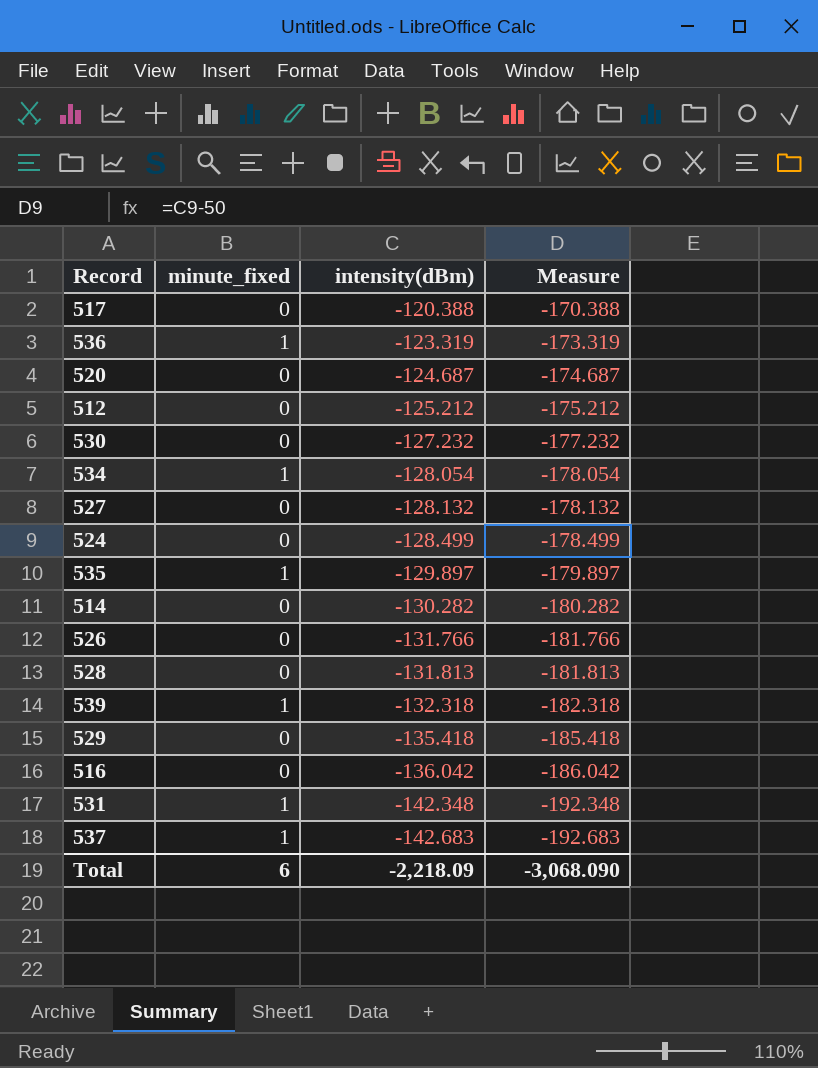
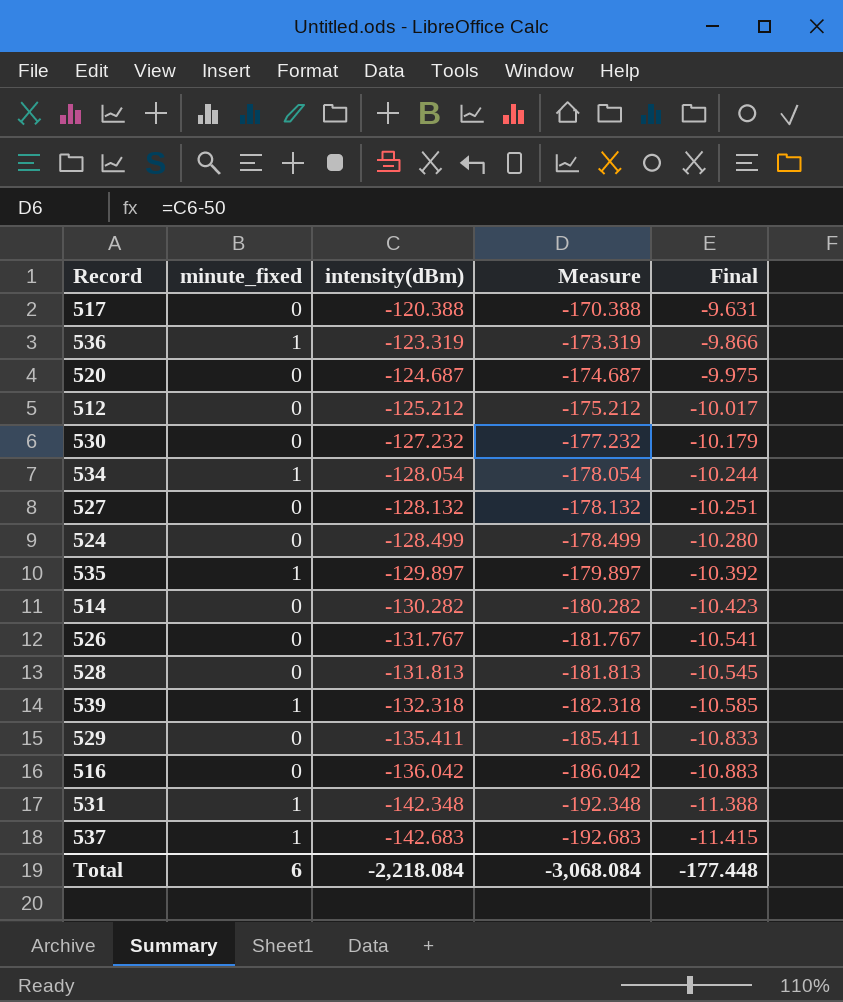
column Final | formula: none -> [intensity(dBm)] * 0.08
526 | intensity(dBm): -131.766 -> -131.767
526 | Measure: -181.766 -> -181.767
529 | intensity(dBm): -135.418 -> -135.411
529 | Measure: -185.418 -> -185.411
Total | intensity(dBm): -2,218.09 -> -2,218.084
Total | Measure: -3,068.090 -> -3,068.084

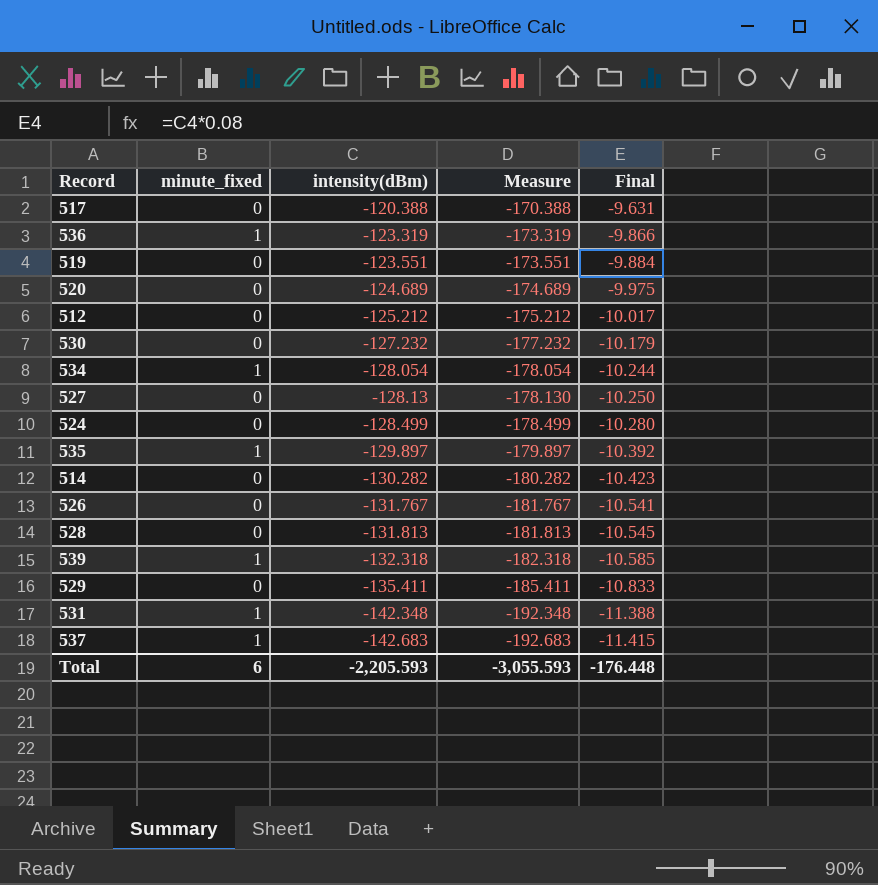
row 516: 0 | -136.042 | -186.042 | -10.883 -> none
row 519: none -> 0 | -123.551 | -173.551 | -9.884
520 | intensity(dBm): -124.687 -> -124.689
520 | Measure: -174.687 -> -174.689
527 | intensity(dBm): -128.132 -> -128.13
527 | Measure: -178.132 -> -178.130
527 | Final: -10.251 -> -10.250
Total | intensity(dBm): -2,218.084 -> -2,205.593
Total | Measure: -3,068.084 -> -3,055.593
Total | Final: -177.448 -> -176.448

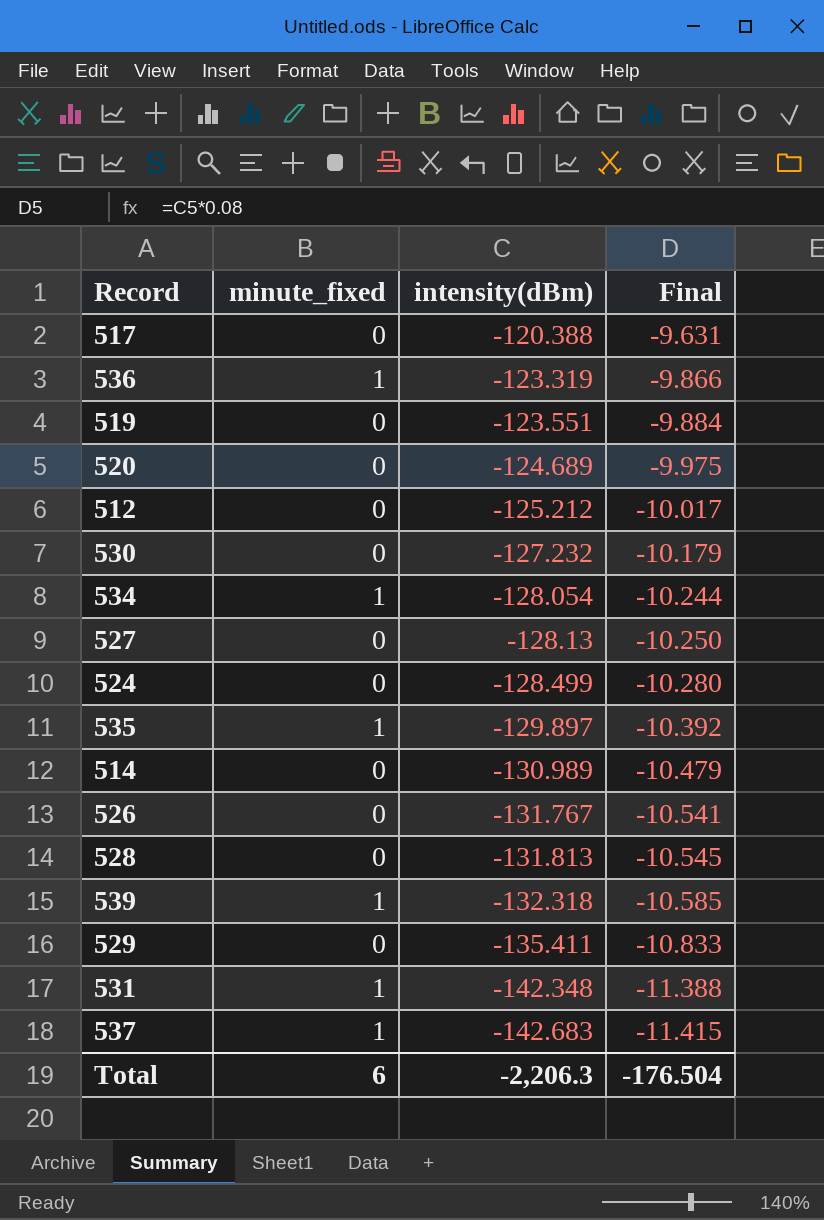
column Measure | formula: [intensity(dBm)] - 50 -> none
514 | intensity(dBm): -130.282 -> -130.989
514 | Final: -10.423 -> -10.479
Total | intensity(dBm): -2,205.593 -> -2,206.3
Total | Final: -176.448 -> -176.504

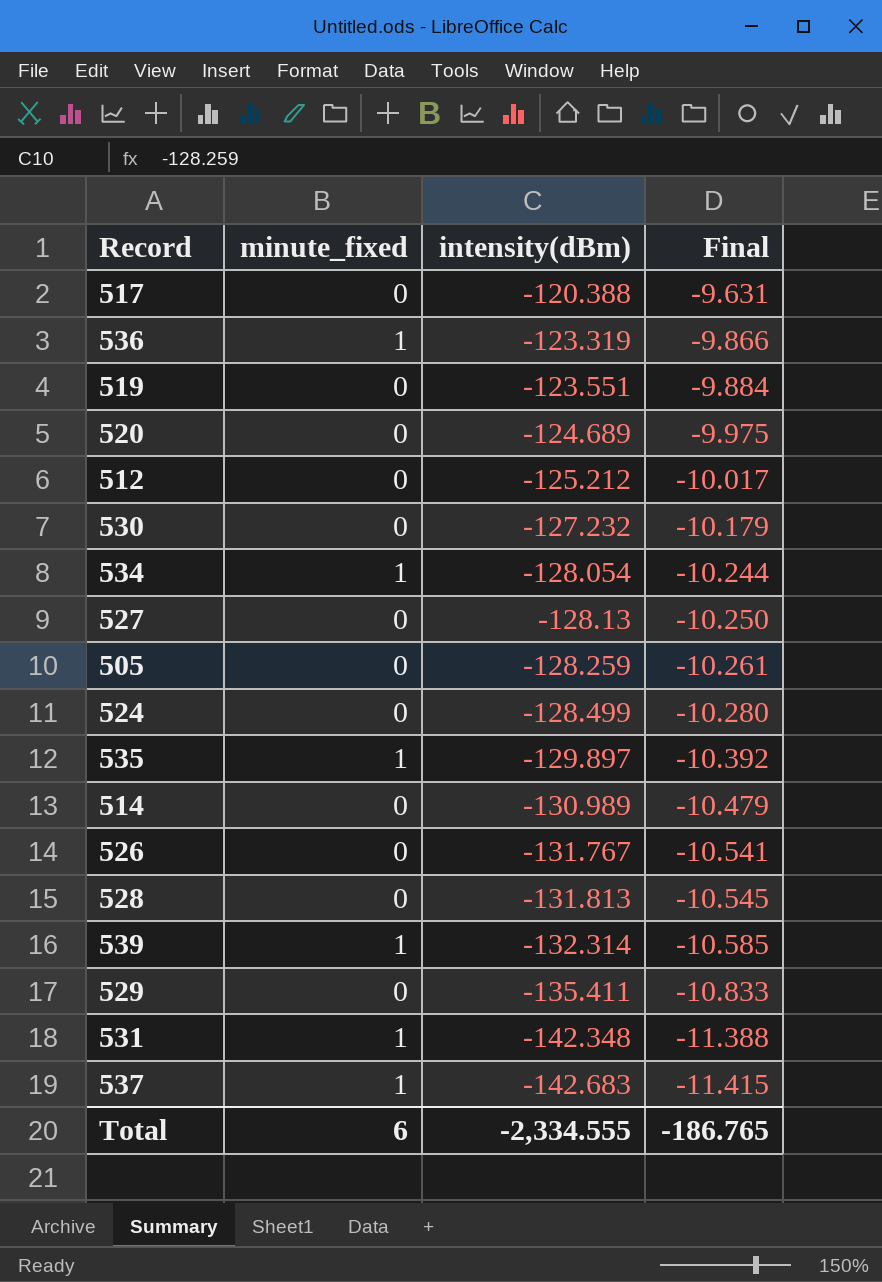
row 505: none -> 0 | -128.259 | -10.261
539 | intensity(dBm): -132.318 -> -132.314
Total | intensity(dBm): -2,206.3 -> -2,334.555
Total | Final: -176.504 -> -186.765

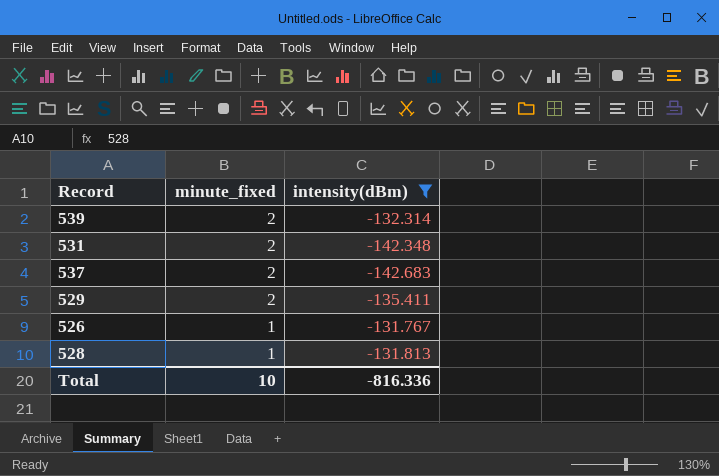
filter: none -> intensity(dBm) <= -131.767
row order: intensity(dBm) descending -> minute_fixed descending
column Final | formula: [intensity(dBm)] * 0.08 -> none
539 | minute_fixed: 1 -> 2
531 | minute_fixed: 1 -> 2
537 | minute_fixed: 1 -> 2
529 | minute_fixed: 0 -> 2
526 | minute_fixed: 0 -> 1
528 | minute_fixed: 0 -> 1
Total | minute_fixed: 6 -> 10
Total | intensity(dBm): -2,334.555 -> -816.336

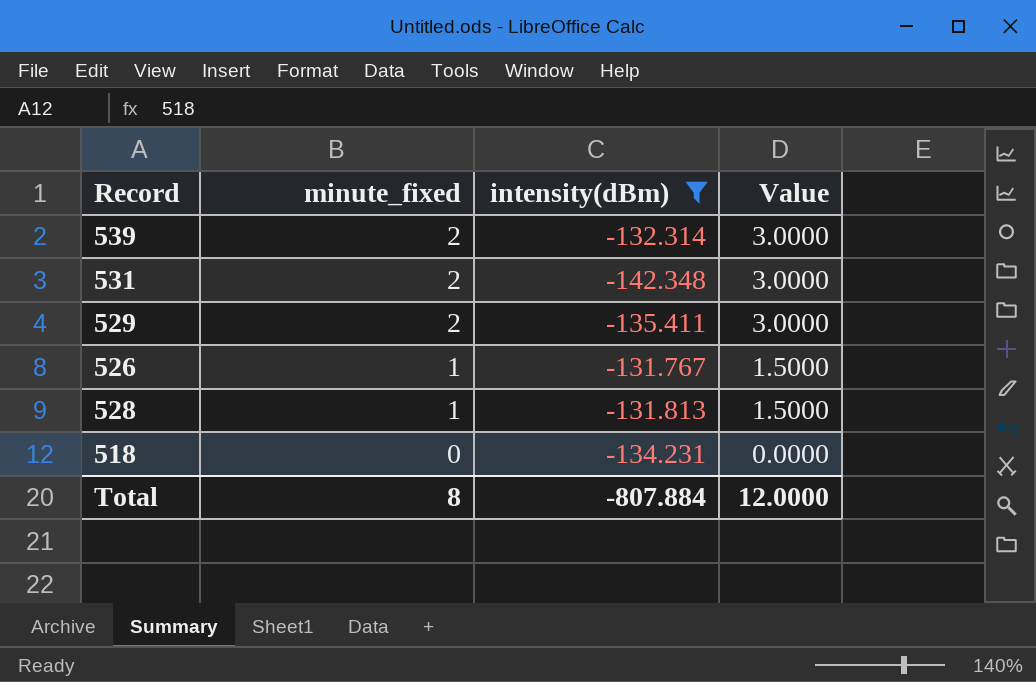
column Value | formula: none -> [minute_fixed] * 1.5
row 537: 2 | -142.683 -> none
row 518: none -> 0 | -134.231 | 0.0000
Total | minute_fixed: 10 -> 8
Total | intensity(dBm): -816.336 -> -807.884

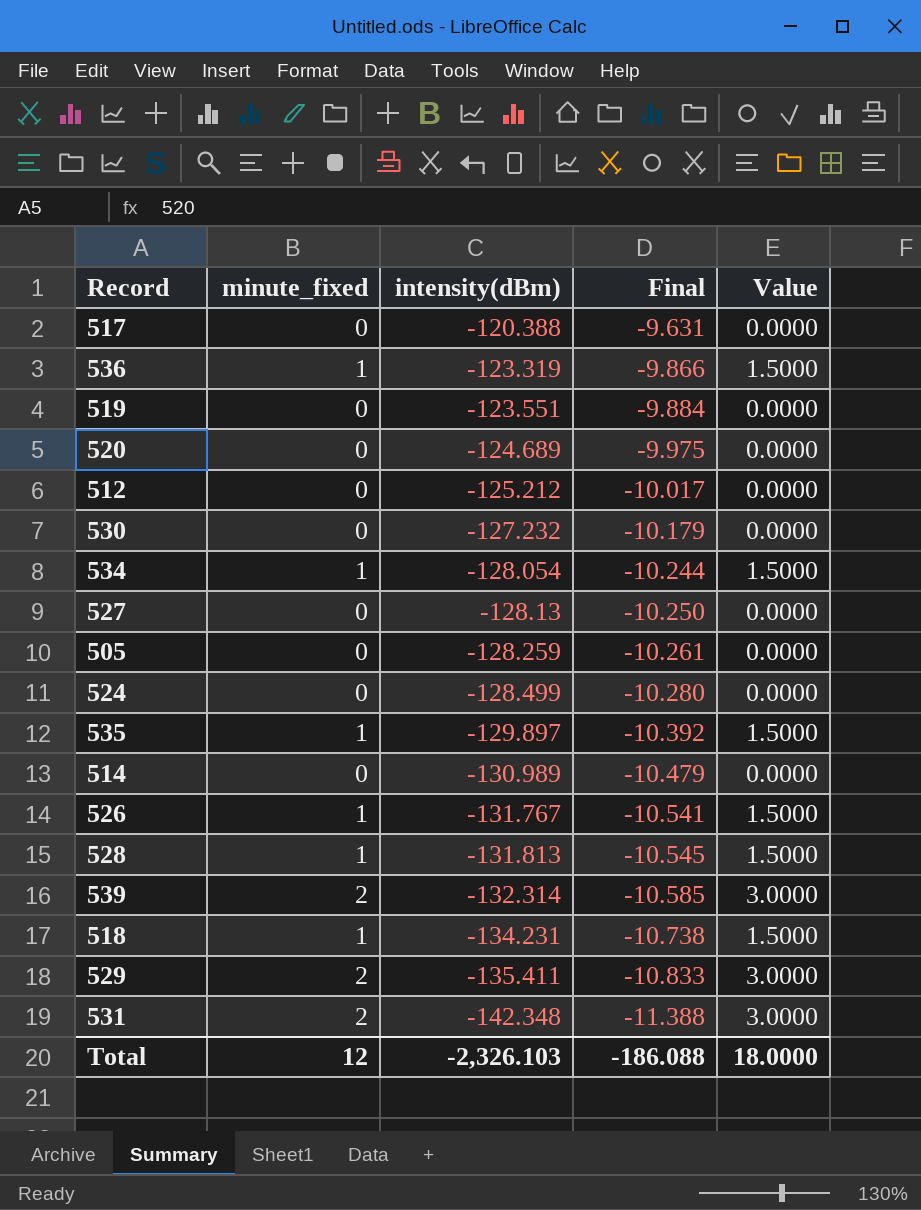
filter: intensity(dBm) <= -131.767 -> none
row order: minute_fixed descending -> intensity(dBm) descending
column Final | formula: none -> [intensity(dBm)] * 0.08
518 | minute_fixed: 0 -> 1
518 | Value: 0.0000 -> 1.5000
Total | minute_fixed: 8 -> 12
Total | intensity(dBm): -807.884 -> -2,326.103
Total | Value: 12.0000 -> 18.0000

